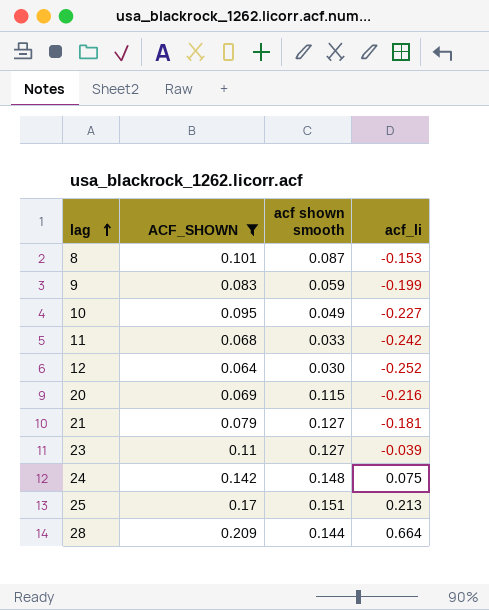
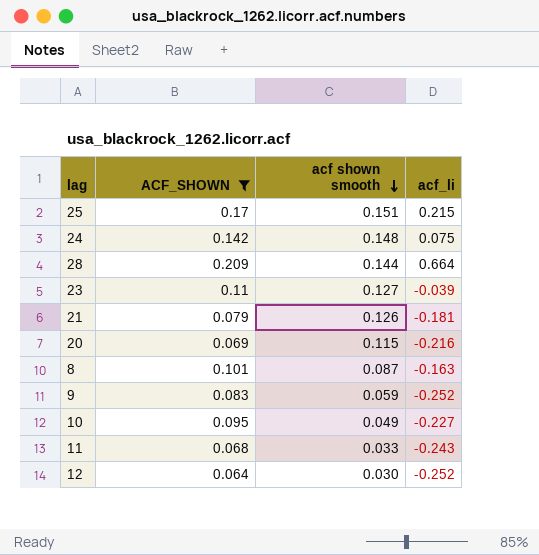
row order: lag ascending -> acf shown smooth descending
25 | acf_li: 0.213 -> 0.215
21 | acf shown smooth: 0.127 -> 0.126
8 | acf_li: -0.153 -> -0.163
9 | acf_li: -0.199 -> -0.252
11 | acf_li: -0.242 -> -0.243

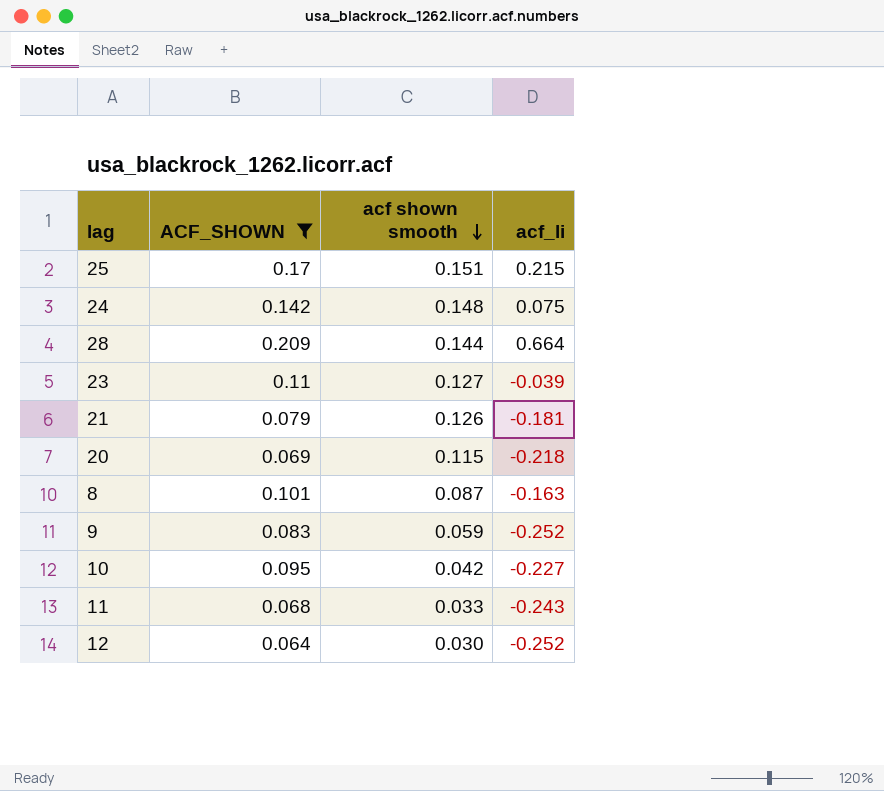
20 | acf_li: -0.216 -> -0.218
10 | acf shown smooth: 0.049 -> 0.042

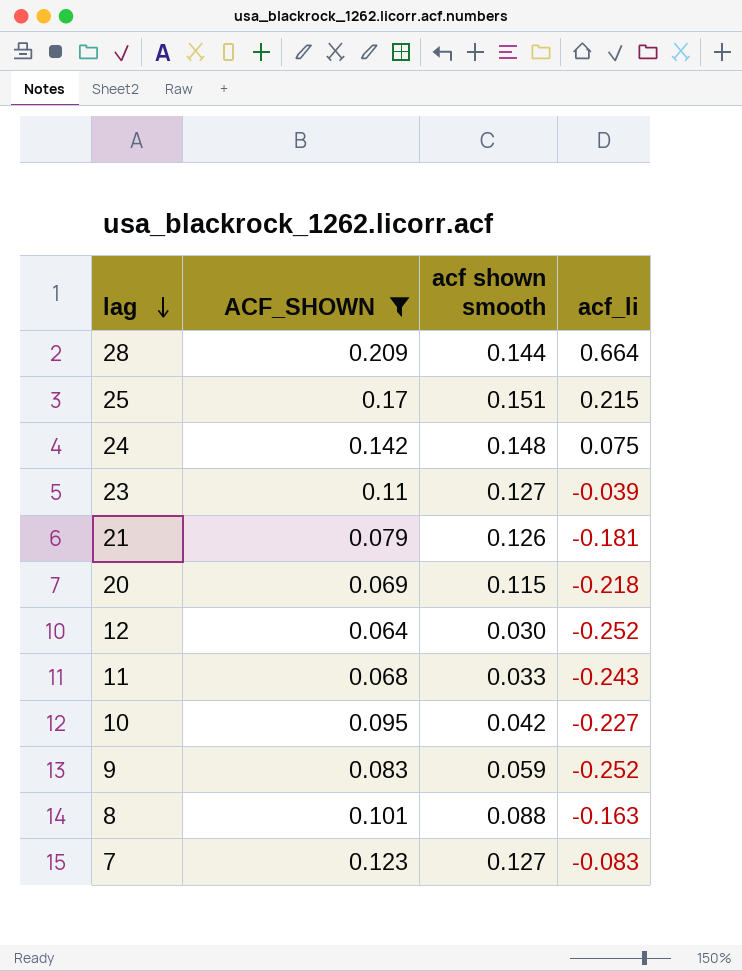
row order: acf shown smooth descending -> lag descending
8 | acf shown smooth: 0.087 -> 0.088
row 7: none -> 0.123 | 0.127 | -0.083

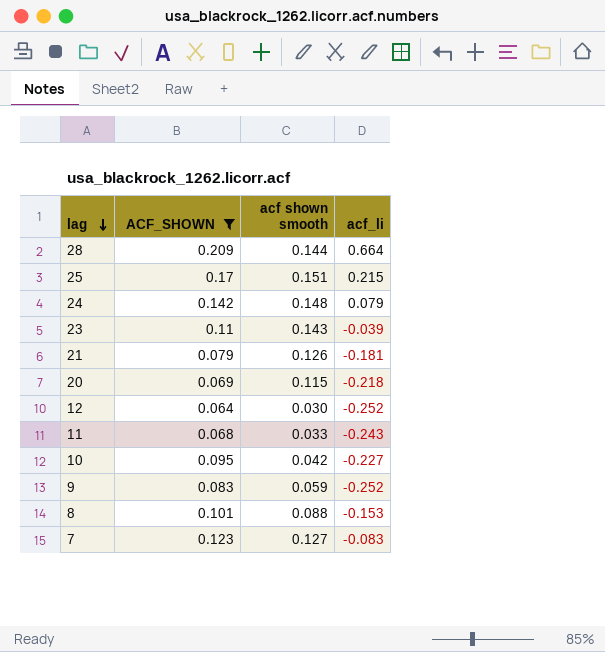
24 | acf_li: 0.075 -> 0.079
23 | acf shown smooth: 0.127 -> 0.143
8 | acf_li: -0.163 -> -0.153

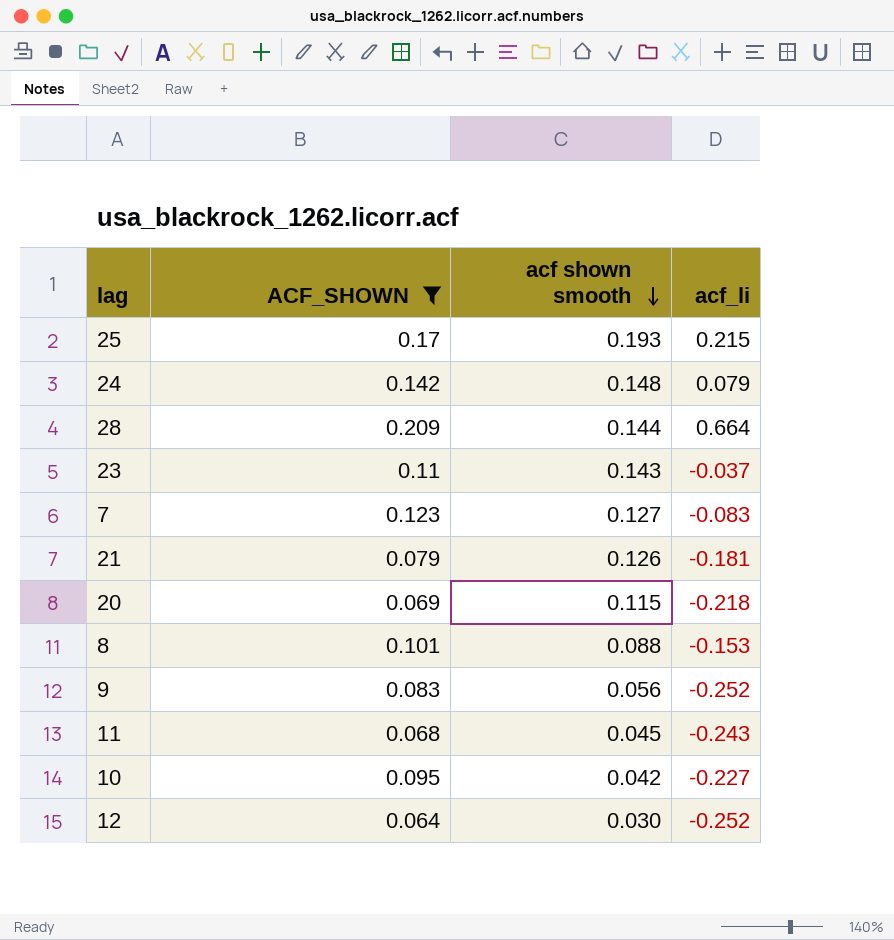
row order: lag descending -> acf shown smooth descending
25 | acf shown smooth: 0.151 -> 0.193
23 | acf_li: -0.039 -> -0.037
9 | acf shown smooth: 0.059 -> 0.056
11 | acf shown smooth: 0.033 -> 0.045

